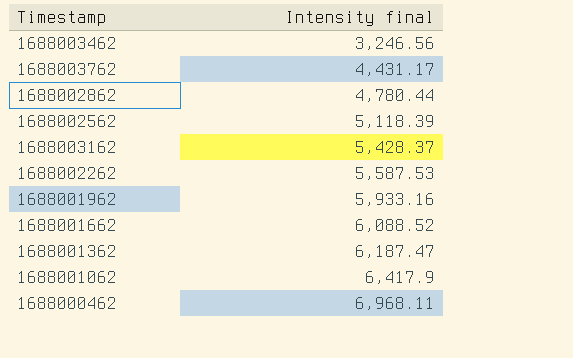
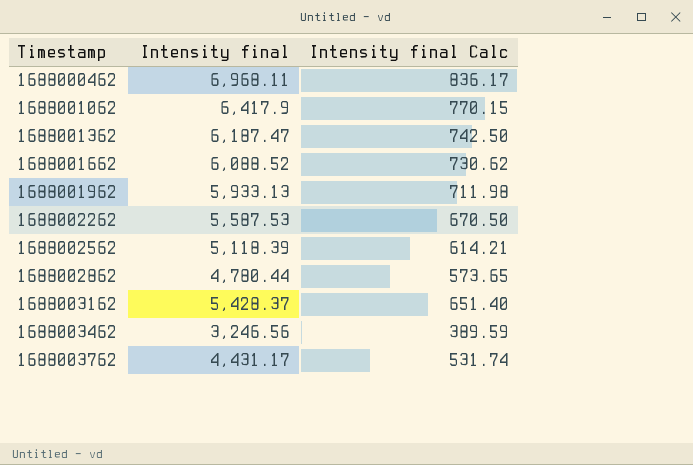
row order: Intensity final ascending -> Timestamp ascending
column Intensity final Calc | formula: none -> [Intensity final] * 0.12
1688001962 | Intensity final: 5,933.16 -> 5,933.13

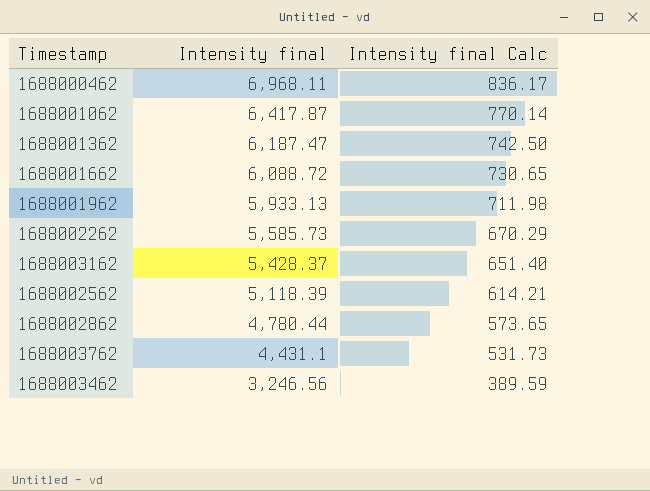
row order: Timestamp ascending -> Intensity final descending
1688001062 | Intensity final: 6,417.9 -> 6,417.87
1688001062 | Intensity final Calc: 770.15 -> 770.14
1688001662 | Intensity final: 6,088.52 -> 6,088.72
1688001662 | Intensity final Calc: 730.62 -> 730.65
1688002262 | Intensity final: 5,587.53 -> 5,585.73
1688002262 | Intensity final Calc: 670.50 -> 670.29
1688003762 | Intensity final: 4,431.17 -> 4,431.1
1688003762 | Intensity final Calc: 531.74 -> 531.73

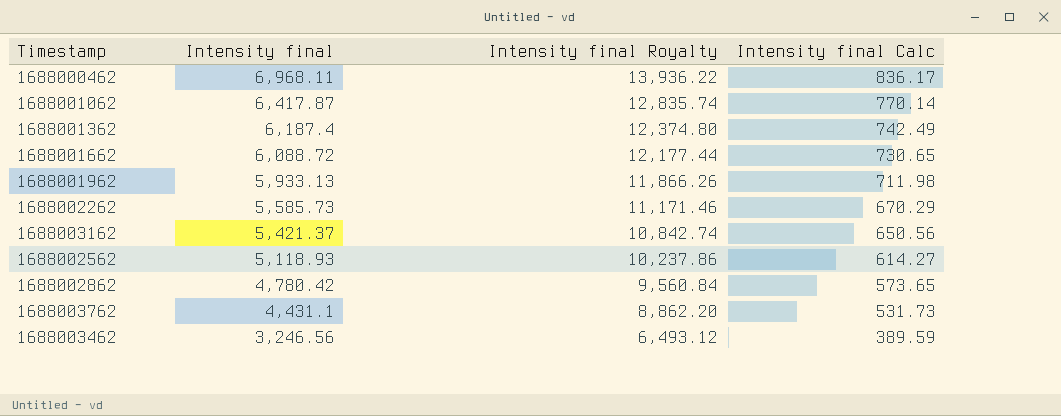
column Intensity final Royalty | formula: none -> [Intensity final] * 2
1688001362 | Intensity final: 6,187.47 -> 6,187.4
1688001362 | Intensity final Calc: 742.50 -> 742.49
1688003162 | Intensity final: 5,428.37 -> 5,421.37
1688003162 | Intensity final Calc: 651.40 -> 650.56
1688002562 | Intensity final: 5,118.39 -> 5,118.93
1688002562 | Intensity final Calc: 614.21 -> 614.27
1688002862 | Intensity final: 4,780.44 -> 4,780.42

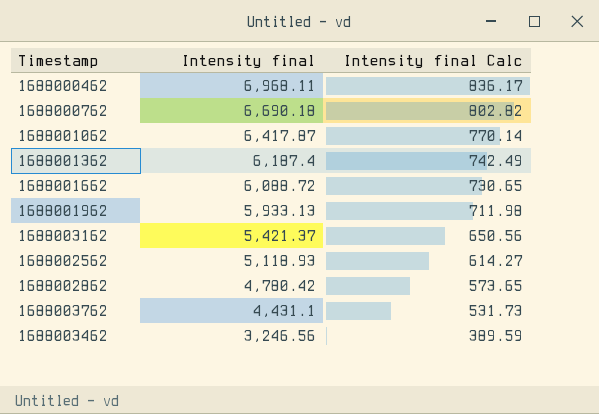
column Intensity final Royalty | formula: [Intensity final] * 2 -> none
row 1688002262: 5,585.73 | 11,171.46 | 670.29 -> none
row 1688000762: none -> 6,690.18 | 802.82

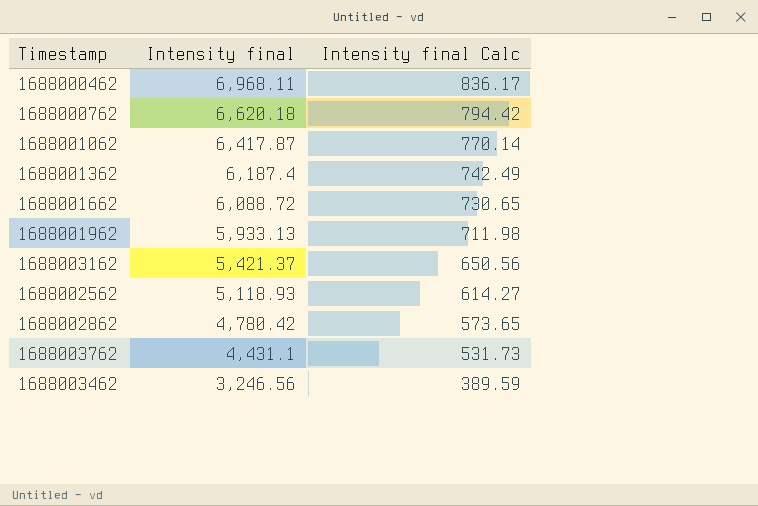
1688000762 | Intensity final: 6,690.18 -> 6,620.18
1688000762 | Intensity final Calc: 802.82 -> 794.42

